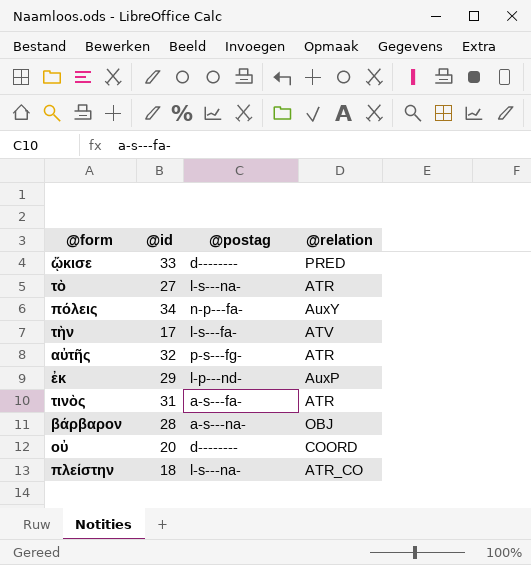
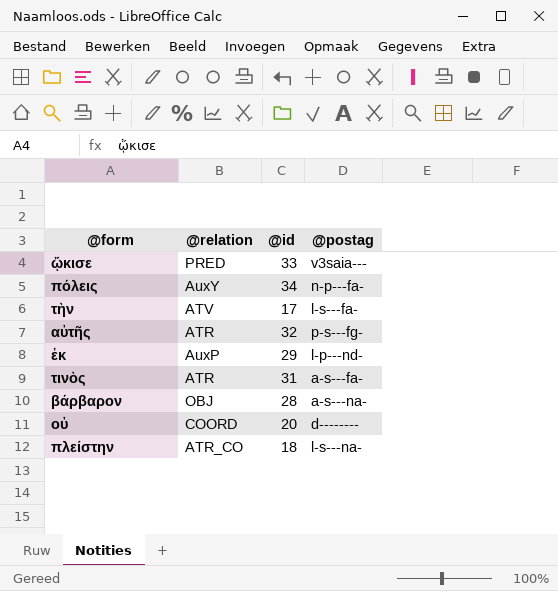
column @relation | position: 4 -> 2
row τὸ: 27 | l-s---na- | ATR -> none
ᾤκισε | @postag: d-------- -> v3saia---

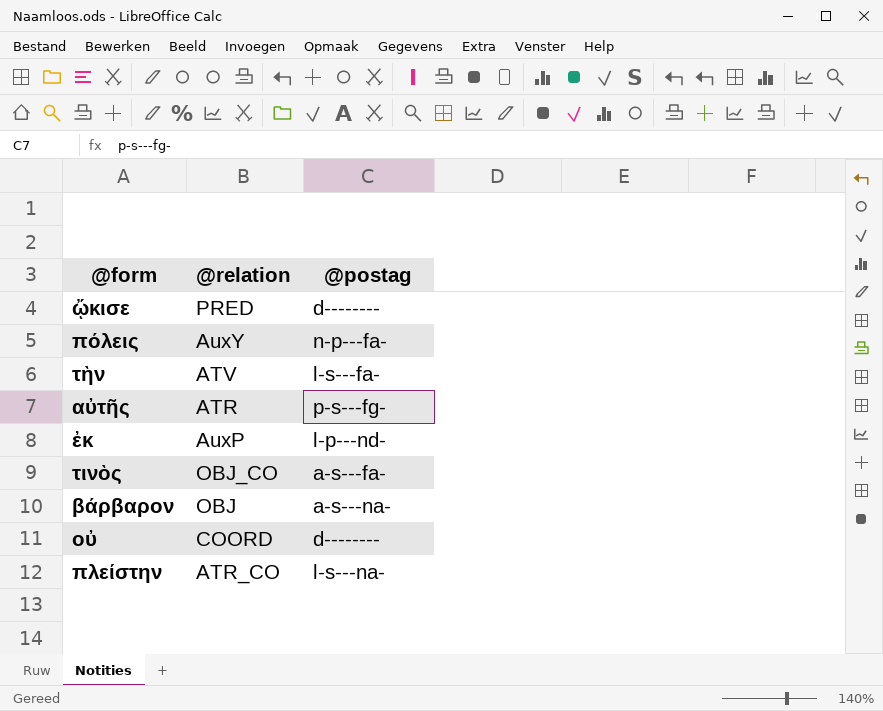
column @id | position: 3 -> none
ᾤκισε | @postag: v3saia--- -> d--------
τινὸς | @relation: ATR -> OBJ_CO

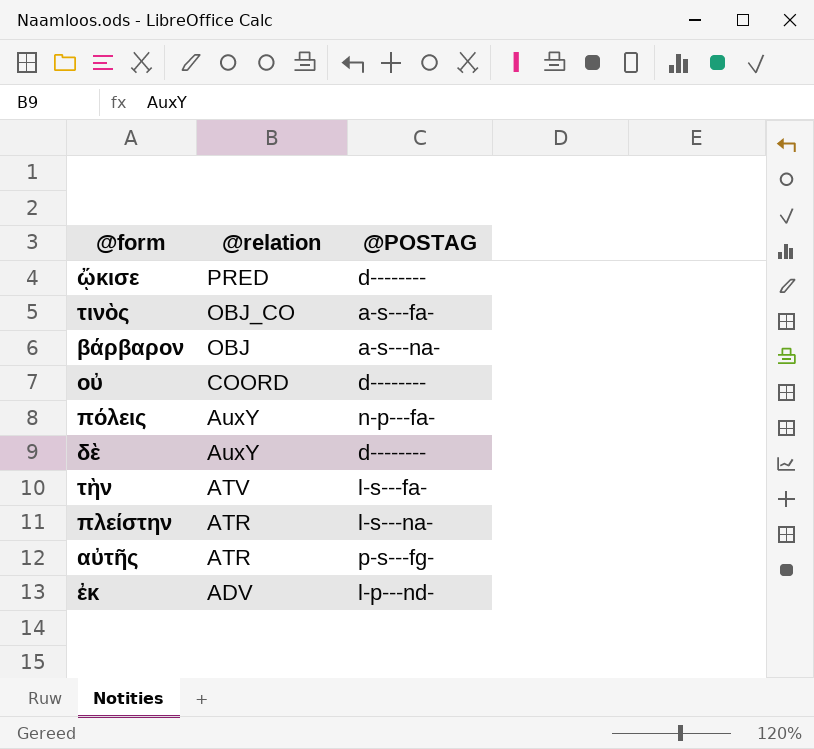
row order: none -> @relation descending
column name: @postag -> @POSTAG
row δὲ: none -> AuxY | d--------
πλείστην | @relation: ATR_CO -> ATR
ἐκ | @relation: AuxP -> ADV

